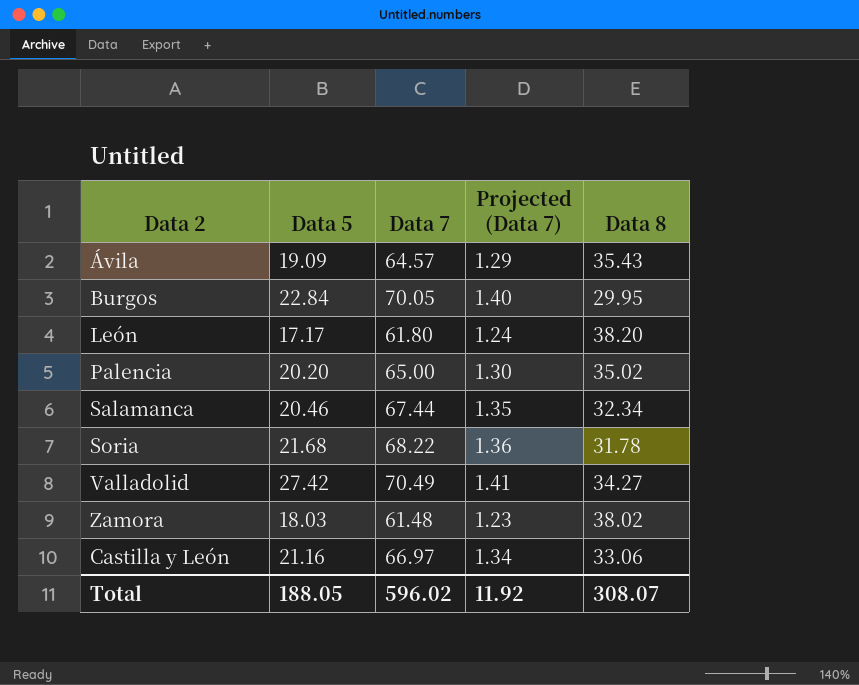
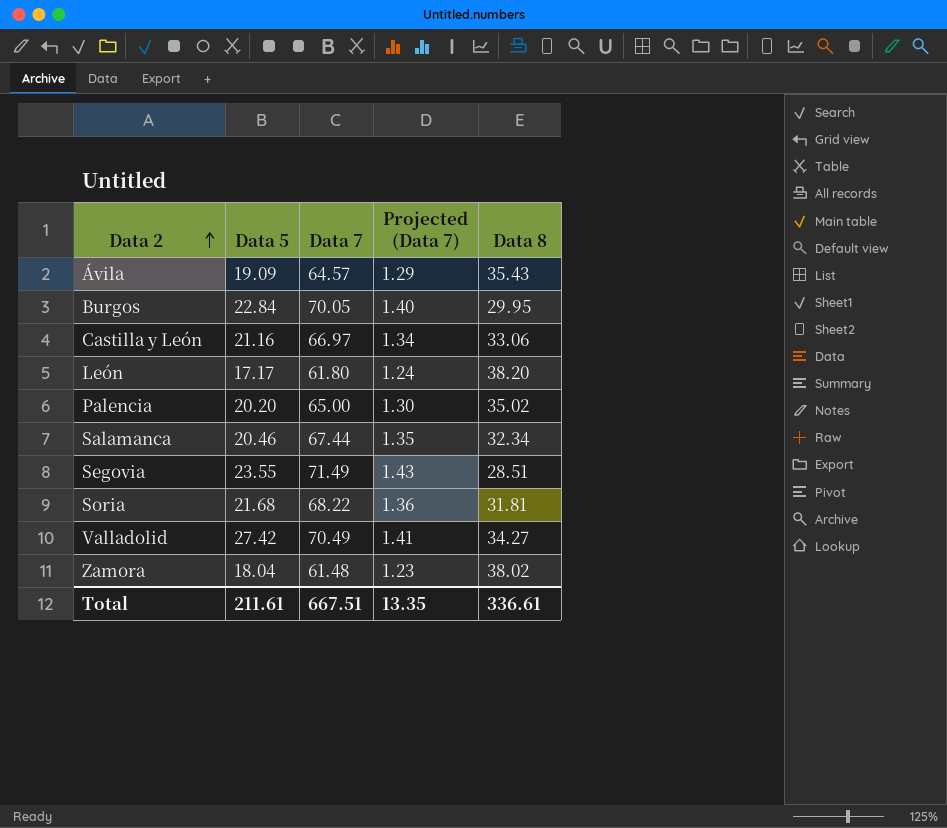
row order: none -> Data 2 ascending
row Segovia: none -> 23.55 | 71.49 | 1.43 | 28.51
Soria | Data 8: 31.78 -> 31.81
Zamora | Data 5: 18.03 -> 18.04
Total | Data 5: 188.05 -> 211.61
Total | Data 7: 596.02 -> 667.51
Total | Projected (Data 7): 11.92 -> 13.35
Total | Data 8: 308.07 -> 336.61

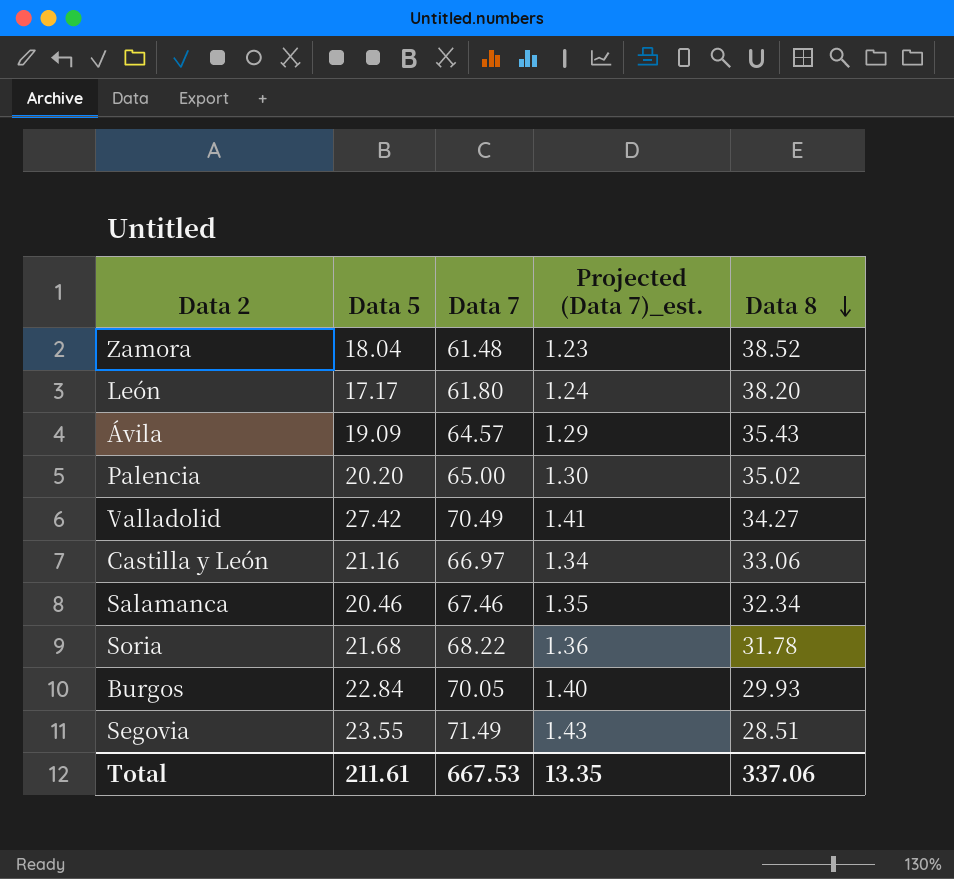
row order: Data 2 ascending -> Data 8 descending
column name: Projected (Data 7) -> Projected (Data 7)_est.
Zamora | Data 8: 38.02 -> 38.52
Salamanca | Data 7: 67.44 -> 67.46
Soria | Data 8: 31.81 -> 31.78
Burgos | Data 8: 29.95 -> 29.93
Total | Data 7: 667.51 -> 667.53
Total | Data 8: 336.61 -> 337.06

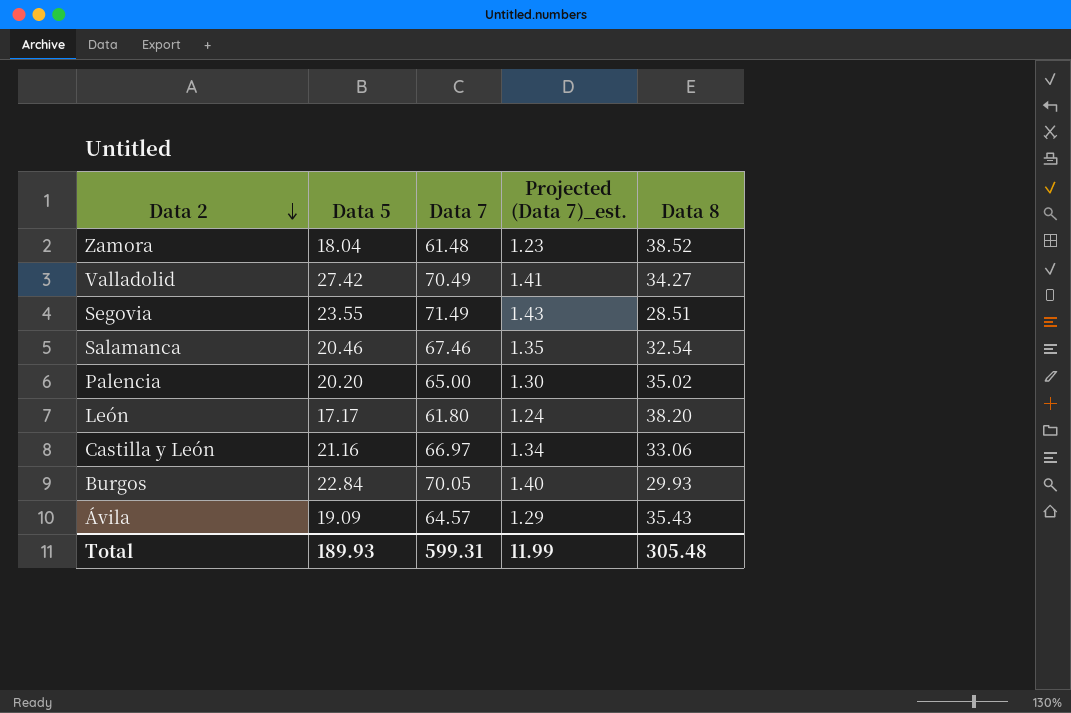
row order: Data 8 descending -> Data 2 descending
row Soria: 21.68 | 68.22 | 1.36 | 31.78 -> none
Salamanca | Data 8: 32.34 -> 32.54
Total | Data 5: 211.61 -> 189.93
Total | Data 7: 667.53 -> 599.31
Total | Projected (Data 7)_est.: 13.35 -> 11.99
Total | Data 8: 337.06 -> 305.48

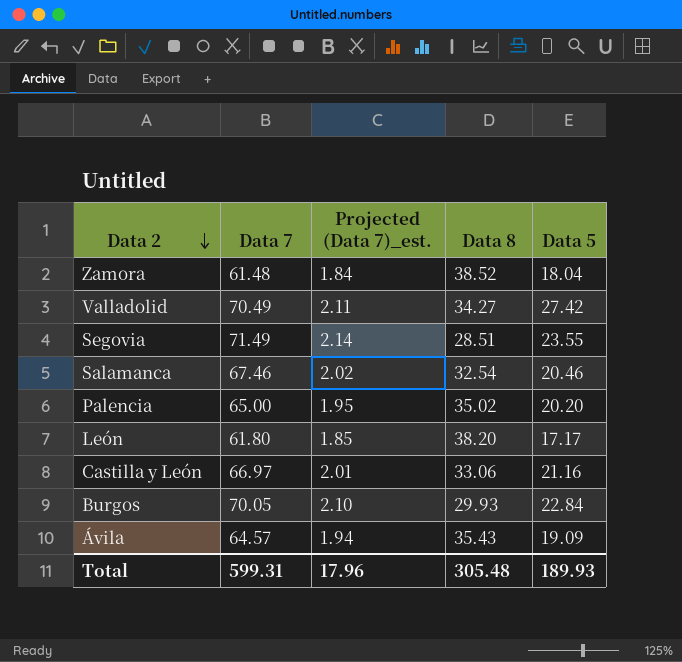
column Projected (Data 7)_est. | formula: [Data 7] * 0.02 -> [Data 7] * 0.03
column Data 5 | position: 2 -> 5
Total | Projected (Data 7)_est.: 11.99 -> 17.96

